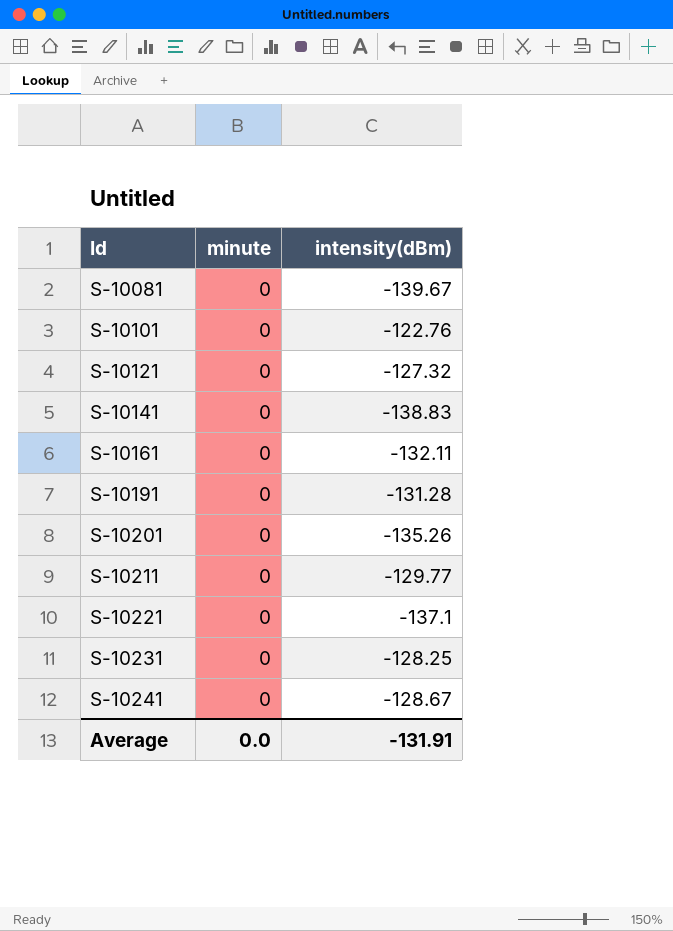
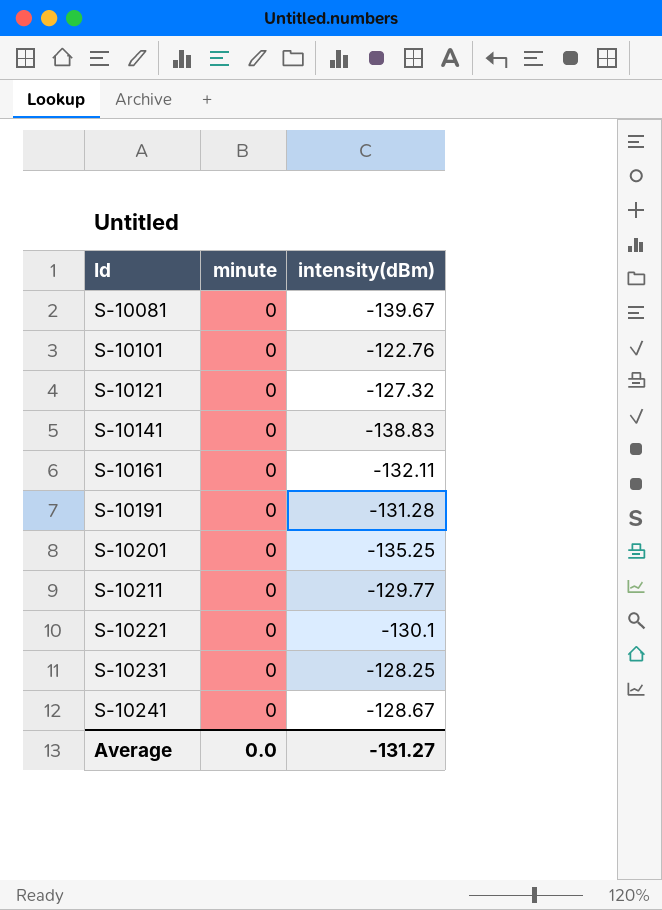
S-10201 | intensity(dBm): -135.26 -> -135.25
S-10221 | intensity(dBm): -137.1 -> -130.1
Average | intensity(dBm): -131.91 -> -131.27

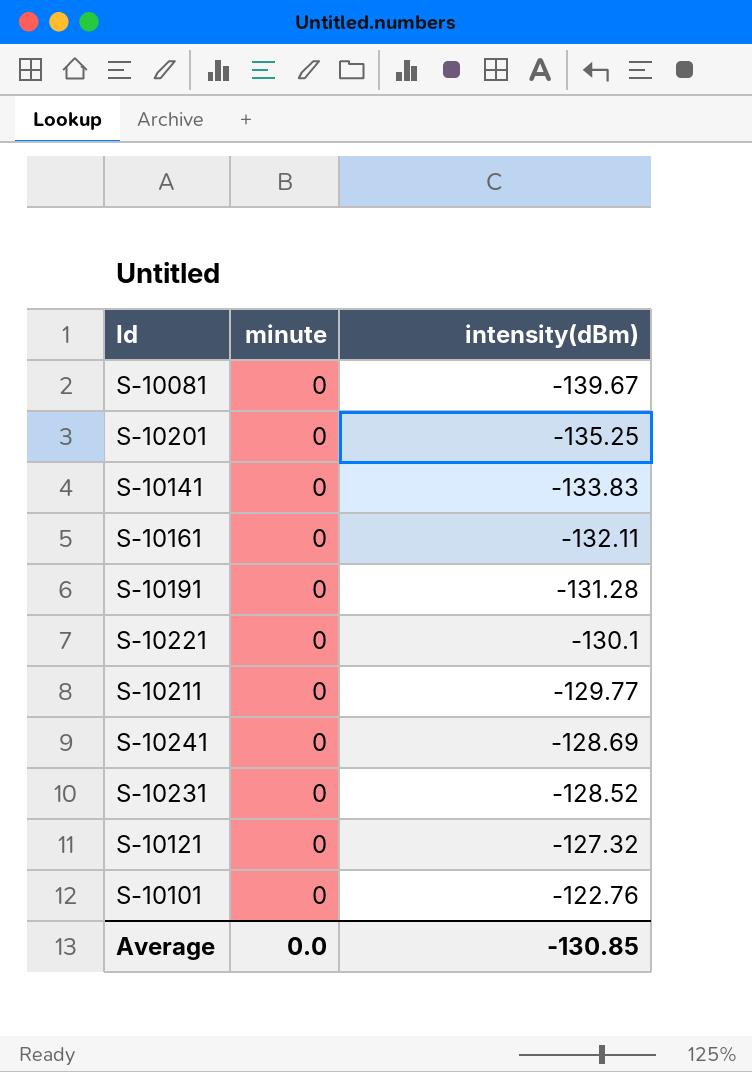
row order: Id ascending -> intensity(dBm) ascending
S-10141 | intensity(dBm): -138.83 -> -133.83
S-10241 | intensity(dBm): -128.67 -> -128.69
S-10231 | intensity(dBm): -128.25 -> -128.52
Average | intensity(dBm): -131.27 -> -130.85

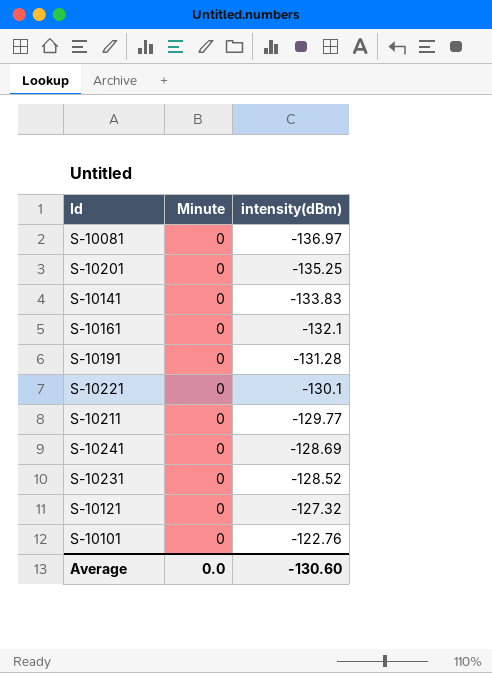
column name: minute -> Minute
S-10081 | intensity(dBm): -139.67 -> -136.97
S-10161 | intensity(dBm): -132.11 -> -132.1
Average | intensity(dBm): -130.85 -> -130.60

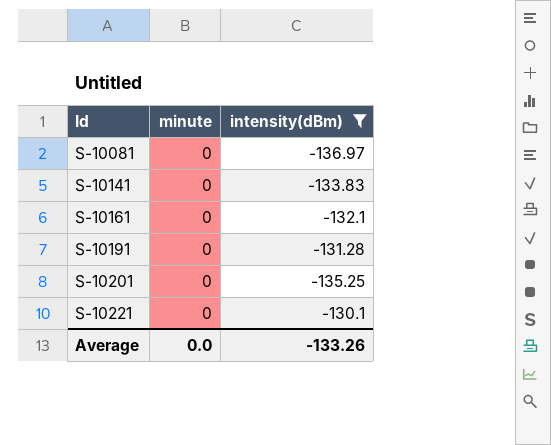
filter: none -> intensity(dBm) <= -130.1
row order: intensity(dBm) ascending -> Id ascending
column name: Minute -> minute
Average | intensity(dBm): -130.60 -> -133.26

